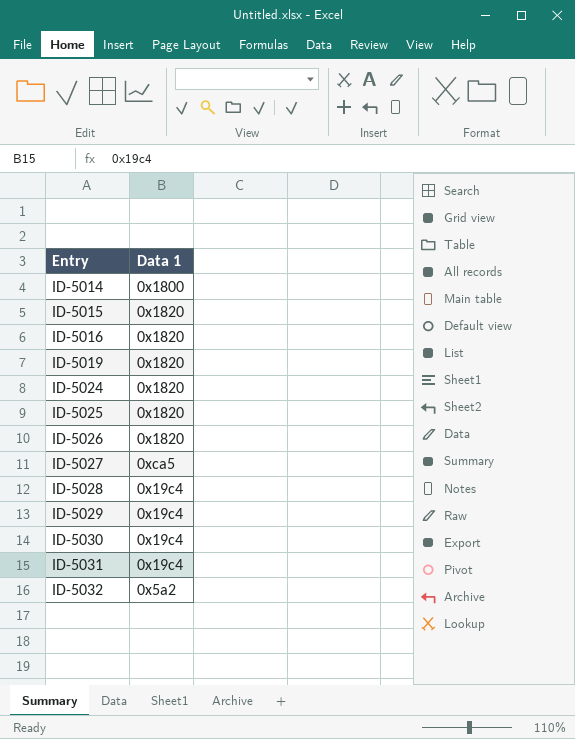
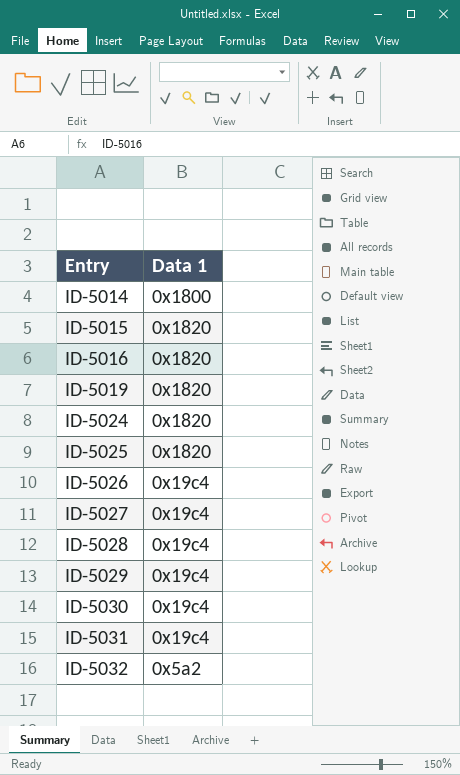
ID-5026 | Data 1: 0x1820 -> 0x19c4
ID-5027 | Data 1: 0xca5 -> 0x19c4

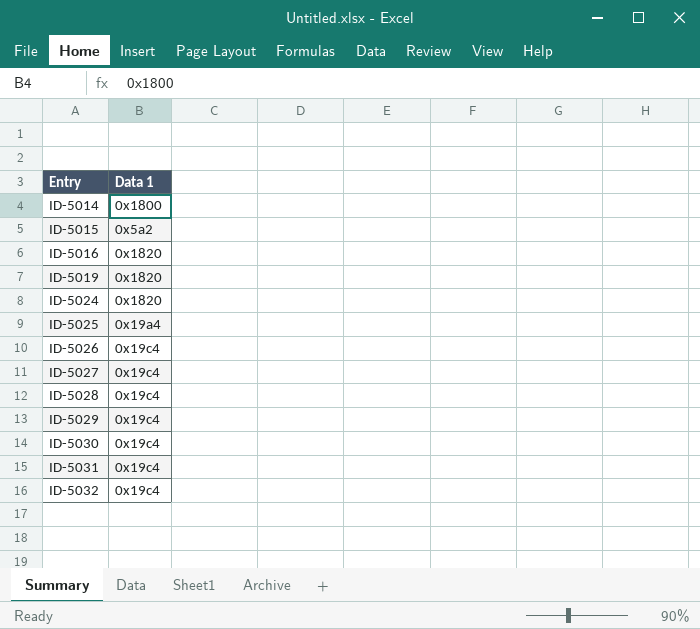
ID-5015 | Data 1: 0x1820 -> 0x5a2
ID-5025 | Data 1: 0x1820 -> 0x19a4
ID-5032 | Data 1: 0x5a2 -> 0x19c4

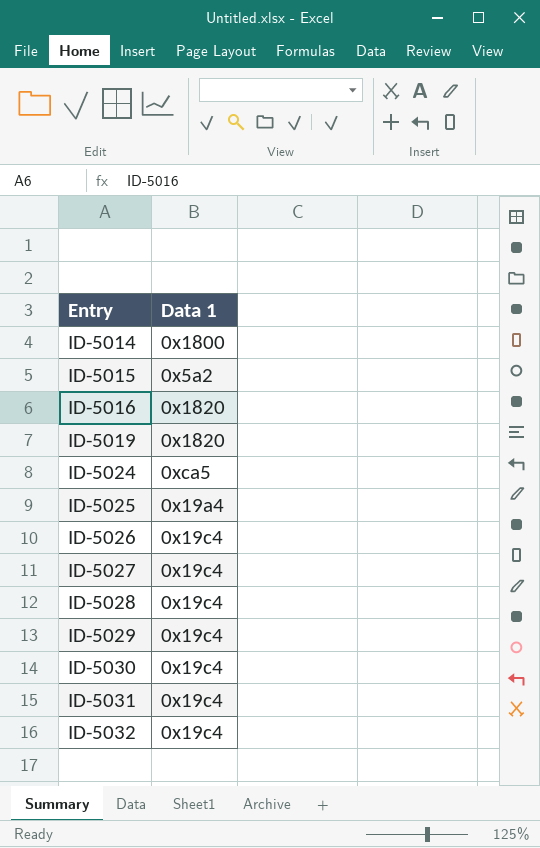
ID-5024 | Data 1: 0x1820 -> 0xca5

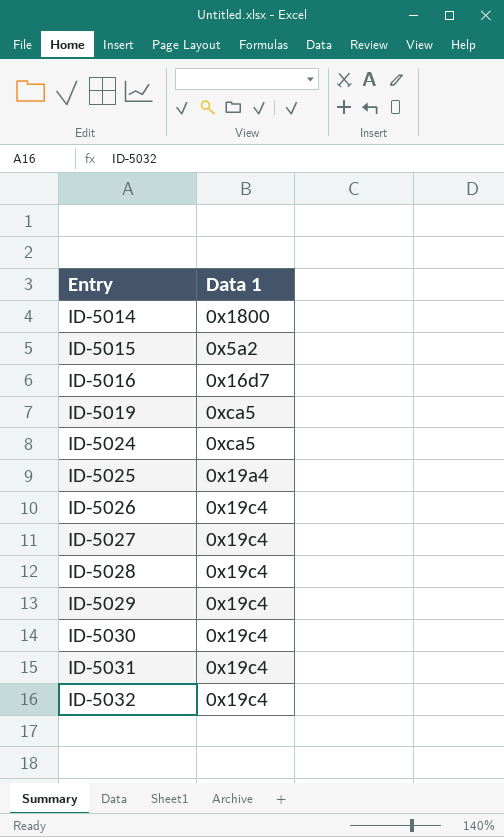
ID-5016 | Data 1: 0x1820 -> 0x16d7
ID-5019 | Data 1: 0x1820 -> 0xca5

